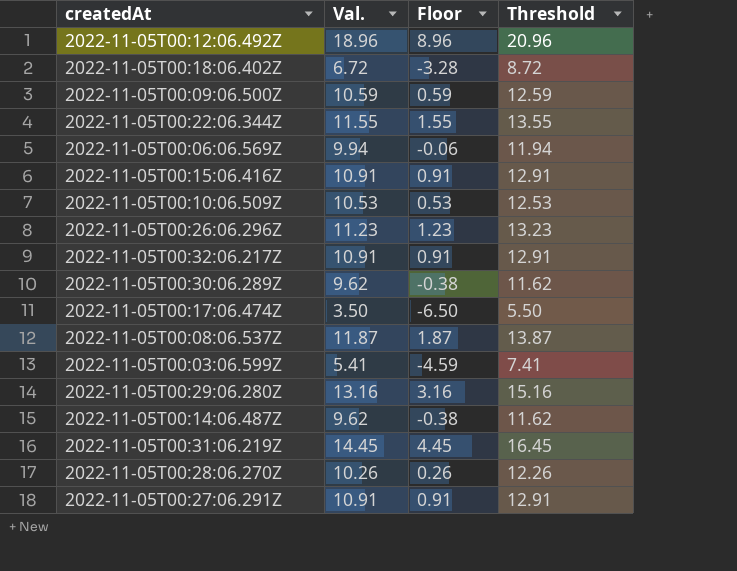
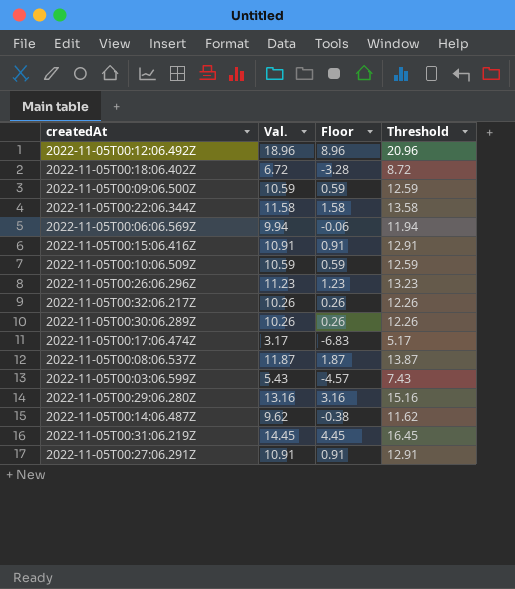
row 2022-11-05T00:28:06.270Z: 10.26 | 0.26 | 12.26 -> none
2022-11-05T00:22:06.344Z | Val.: 11.55 -> 11.58
2022-11-05T00:22:06.344Z | Floor: 1.55 -> 1.58
2022-11-05T00:22:06.344Z | Threshold: 13.55 -> 13.58
2022-11-05T00:10:06.509Z | Val.: 10.53 -> 10.59
2022-11-05T00:10:06.509Z | Floor: 0.53 -> 0.59
2022-11-05T00:10:06.509Z | Threshold: 12.53 -> 12.59
2022-11-05T00:32:06.217Z | Val.: 10.91 -> 10.26
2022-11-05T00:32:06.217Z | Floor: 0.91 -> 0.26
2022-11-05T00:32:06.217Z | Threshold: 12.91 -> 12.26
2022-11-05T00:30:06.289Z | Val.: 9.62 -> 10.26
2022-11-05T00:30:06.289Z | Floor: -0.38 -> 0.26
2022-11-05T00:30:06.289Z | Threshold: 11.62 -> 12.26
2022-11-05T00:17:06.474Z | Val.: 3.50 -> 3.17
2022-11-05T00:17:06.474Z | Floor: -6.50 -> -6.83
2022-11-05T00:17:06.474Z | Threshold: 5.50 -> 5.17
2022-11-05T00:03:06.599Z | Val.: 5.41 -> 5.43
2022-11-05T00:03:06.599Z | Floor: -4.59 -> -4.57
2022-11-05T00:03:06.599Z | Threshold: 7.41 -> 7.43

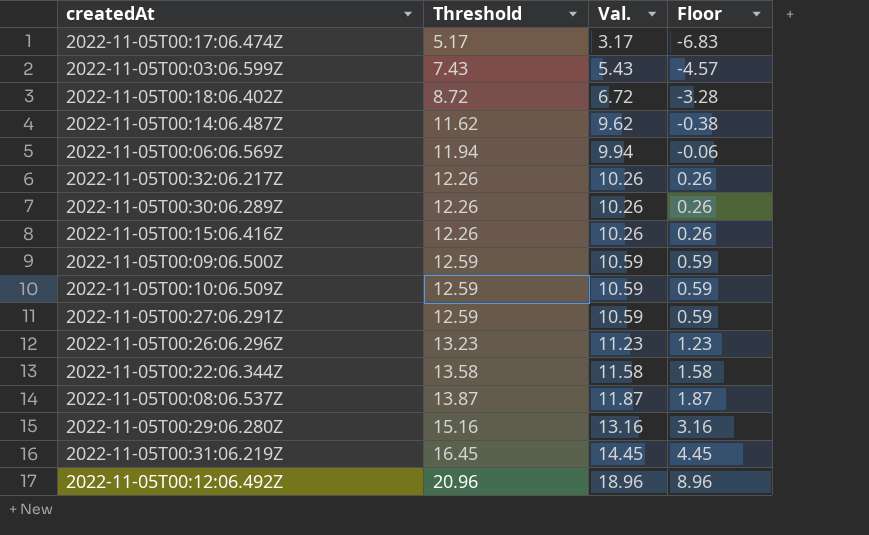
row order: none -> Threshold ascending
column Threshold | position: 4 -> 2
2022-11-05T00:15:06.416Z | Threshold: 12.91 -> 12.26
2022-11-05T00:15:06.416Z | Val.: 10.91 -> 10.26
2022-11-05T00:15:06.416Z | Floor: 0.91 -> 0.26
2022-11-05T00:27:06.291Z | Threshold: 12.91 -> 12.59
2022-11-05T00:27:06.291Z | Val.: 10.91 -> 10.59
2022-11-05T00:27:06.291Z | Floor: 0.91 -> 0.59

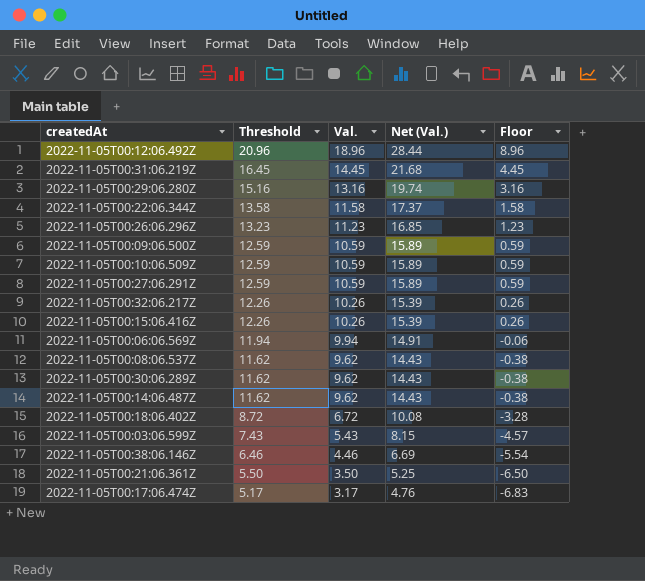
row order: Threshold ascending -> Threshold descending
column Net (Val.) | formula: none -> [Val.] * 1.5
2022-11-05T00:08:06.537Z | Threshold: 13.87 -> 11.62
2022-11-05T00:08:06.537Z | Val.: 11.87 -> 9.62
2022-11-05T00:08:06.537Z | Floor: 1.87 -> -0.38
2022-11-05T00:30:06.289Z | Threshold: 12.26 -> 11.62
2022-11-05T00:30:06.289Z | Val.: 10.26 -> 9.62
2022-11-05T00:30:06.289Z | Floor: 0.26 -> -0.38
row 2022-11-05T00:38:06.146Z: none -> 6.46 | 4.46 | 6.69 | -5.54
row 2022-11-05T00:21:06.361Z: none -> 5.50 | 3.50 | 5.25 | -6.50

